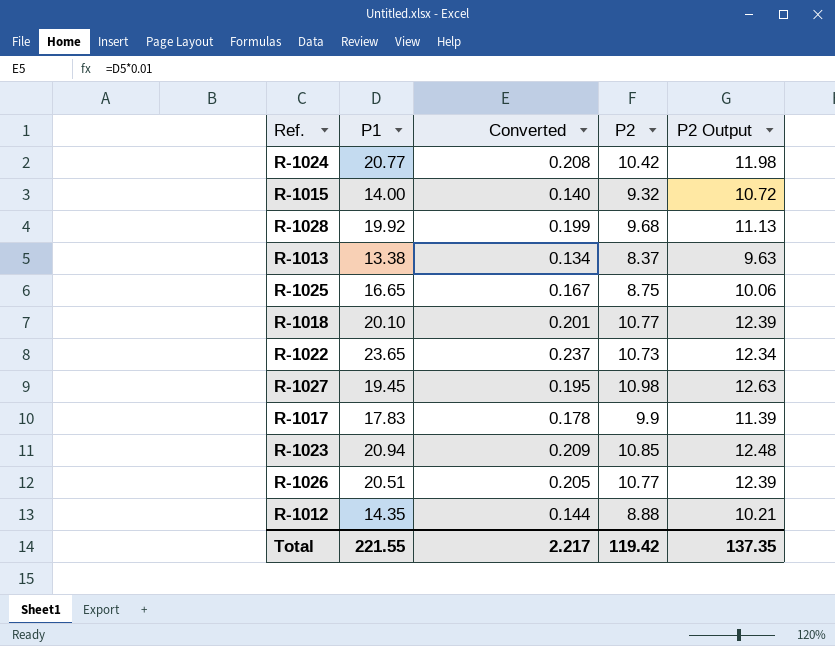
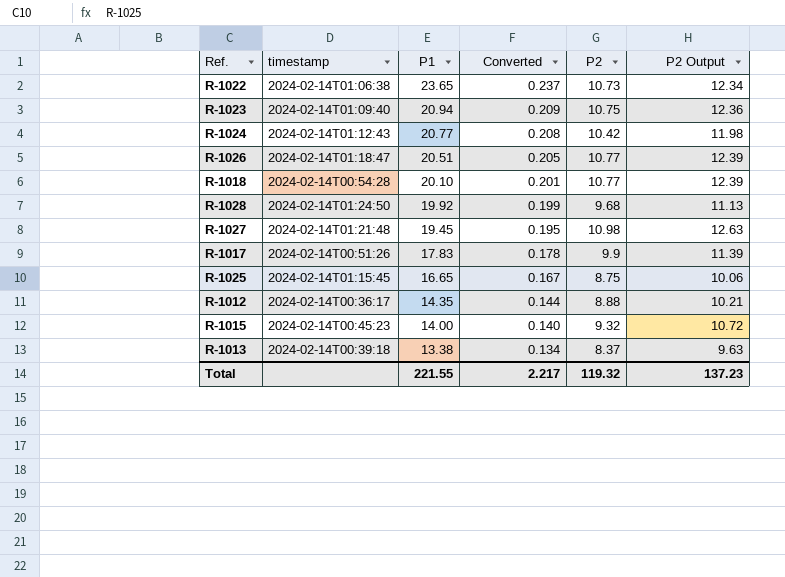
row order: none -> P1 descending
column timestamp | position: none -> 2
R-1023 | P2: 10.85 -> 10.75
R-1023 | P2 Output: 12.48 -> 12.36
Total | P2: 119.42 -> 119.32
Total | P2 Output: 137.35 -> 137.23

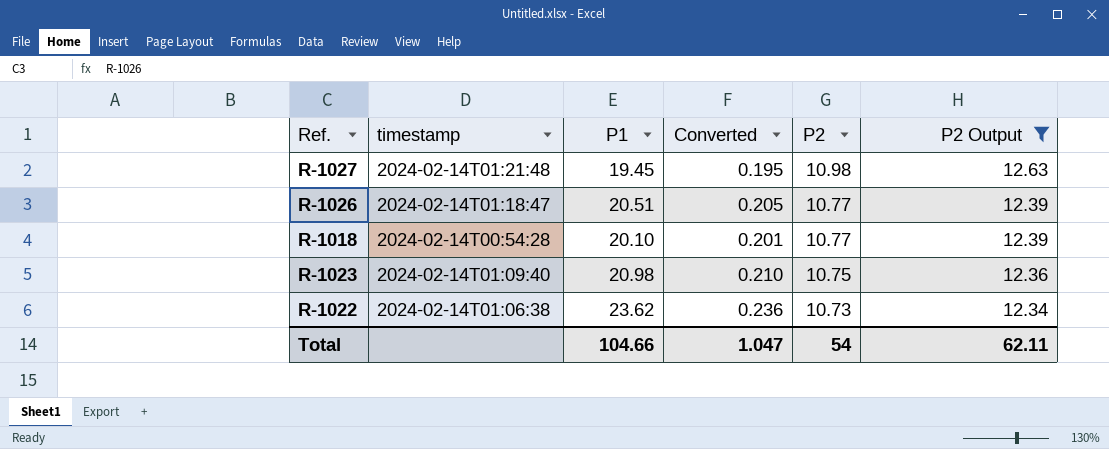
filter: none -> P2 Output >= 12.34
row order: P1 descending -> P2 descending
R-1023 | P1: 20.94 -> 20.98
R-1023 | Converted: 0.209 -> 0.210
R-1022 | P1: 23.65 -> 23.62
R-1022 | Converted: 0.237 -> 0.236
Total | P1: 221.55 -> 104.66
Total | Converted: 2.217 -> 1.047
Total | P2: 119.32 -> 54
Total | P2 Output: 137.23 -> 62.11

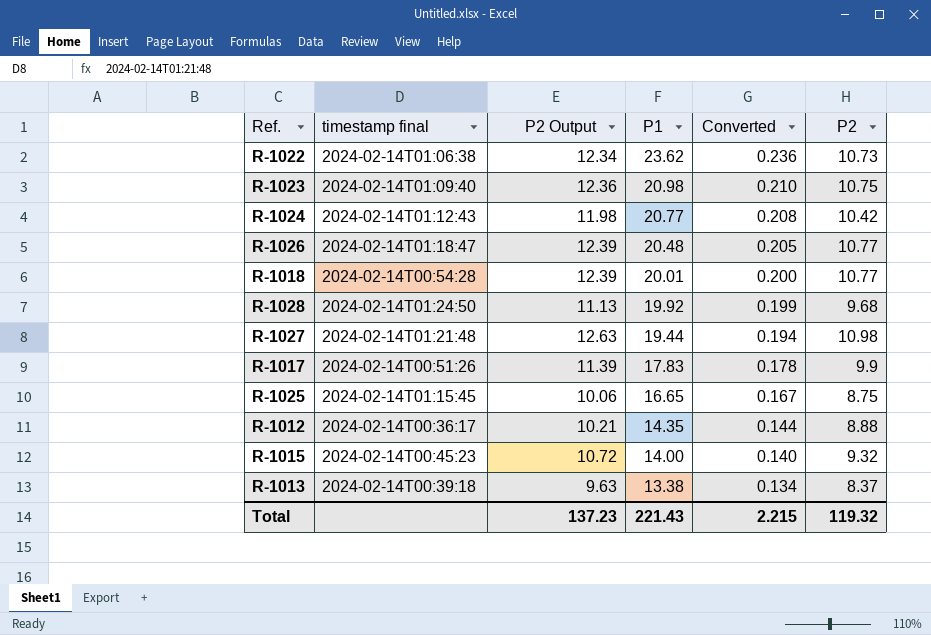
filter: P2 Output >= 12.34 -> none
row order: P2 descending -> P1 descending
column name: timestamp -> timestamp final
column P2 Output | position: 6 -> 3
R-1026 | P1: 20.51 -> 20.48
R-1018 | P1: 20.10 -> 20.01
R-1018 | Converted: 0.201 -> 0.200
R-1027 | P1: 19.45 -> 19.44
R-1027 | Converted: 0.195 -> 0.194
Total | P2 Output: 62.11 -> 137.23
Total | P1: 104.66 -> 221.43
Total | Converted: 1.047 -> 2.215
Total | P2: 54 -> 119.32

